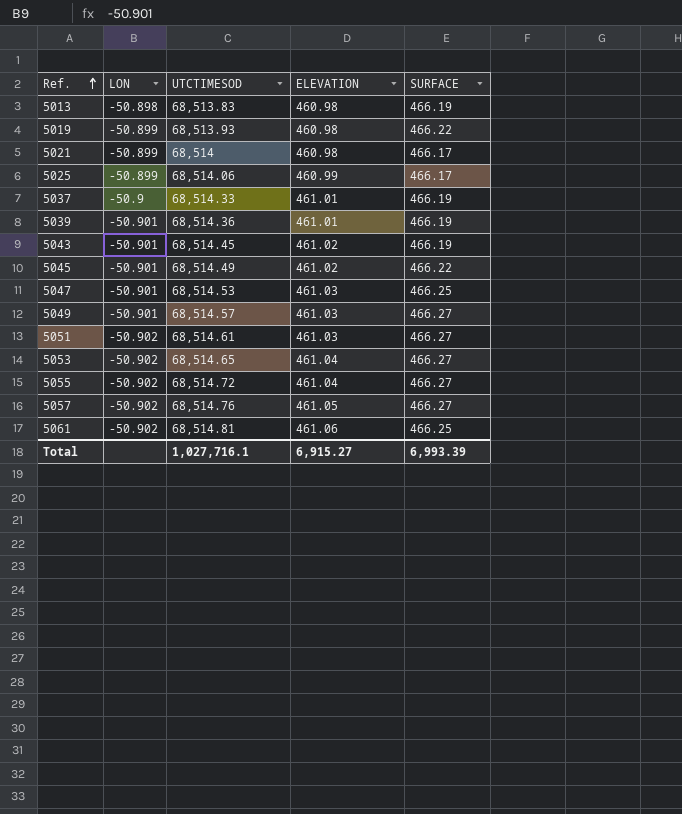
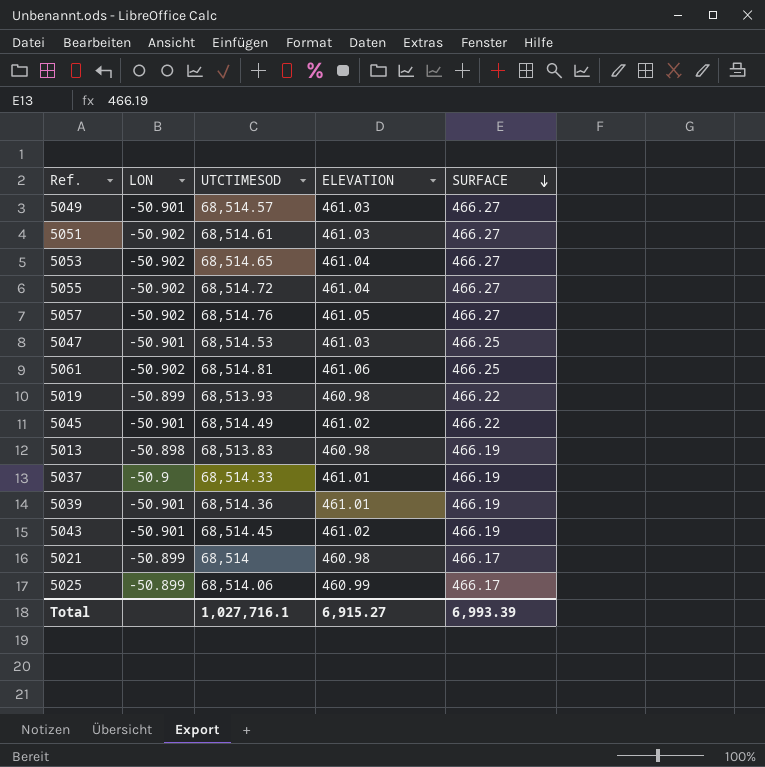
row order: Ref. ascending -> SURFACE descending

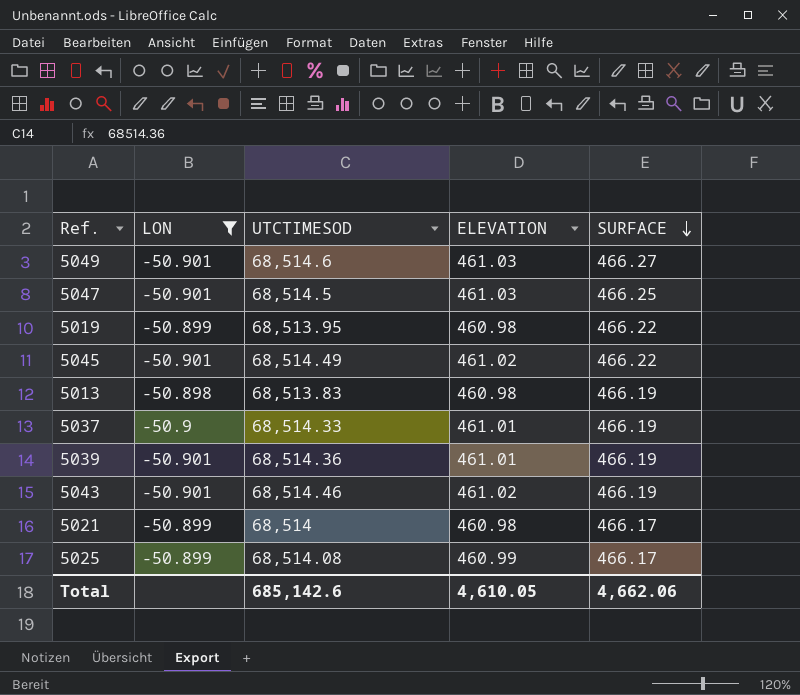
filter: none -> LON != -50.902
5049 | UTCTIMESOD: 68,514.57 -> 68,514.6
5047 | UTCTIMESOD: 68,514.53 -> 68,514.5
5019 | UTCTIMESOD: 68,513.93 -> 68,513.95
5043 | UTCTIMESOD: 68,514.45 -> 68,514.46
5025 | UTCTIMESOD: 68,514.06 -> 68,514.08
Total | UTCTIMESOD: 1,027,716.1 -> 685,142.6
Total | ELEVATION: 6,915.27 -> 4,610.05
Total | SURFACE: 6,993.39 -> 4,662.06

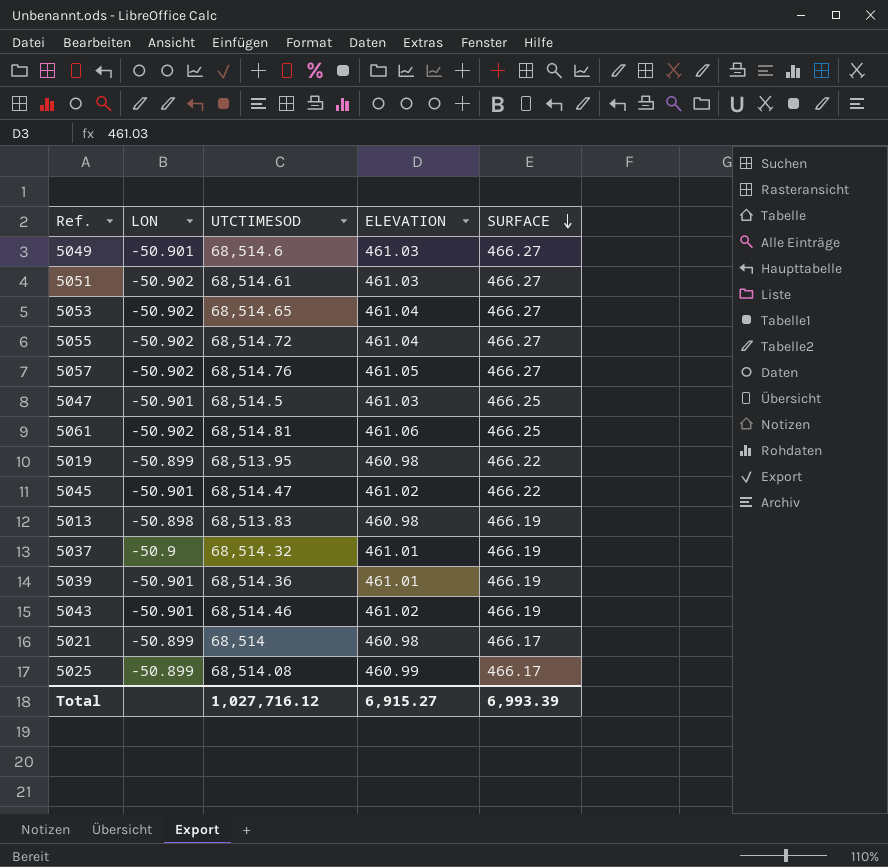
filter: LON != -50.902 -> none
5045 | UTCTIMESOD: 68,514.49 -> 68,514.47
5037 | UTCTIMESOD: 68,514.33 -> 68,514.32
Total | UTCTIMESOD: 685,142.6 -> 1,027,716.12
Total | ELEVATION: 4,610.05 -> 6,915.27
Total | SURFACE: 4,662.06 -> 6,993.39

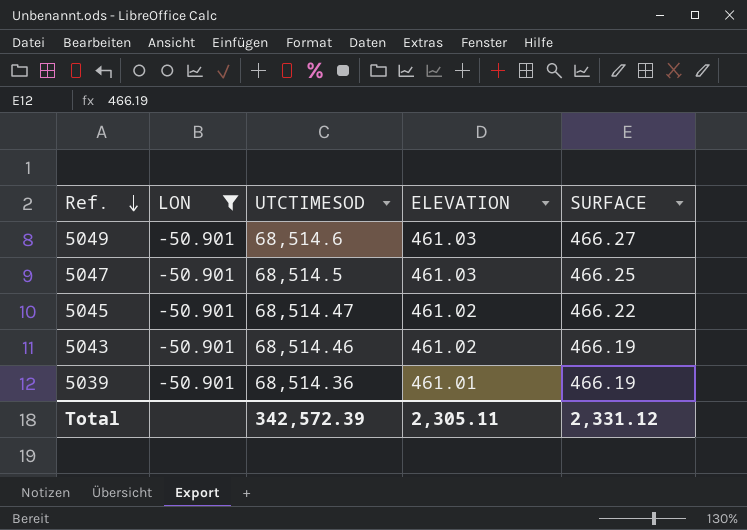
filter: none -> LON = -50.901
row order: SURFACE descending -> Ref. descending
Total | UTCTIMESOD: 1,027,716.12 -> 342,572.39
Total | ELEVATION: 6,915.27 -> 2,305.11
Total | SURFACE: 6,993.39 -> 2,331.12

